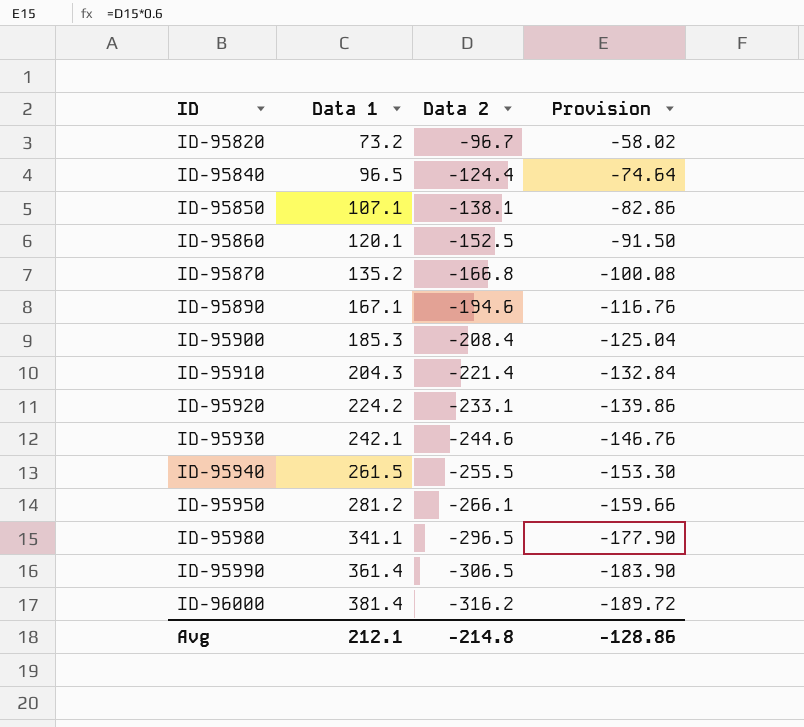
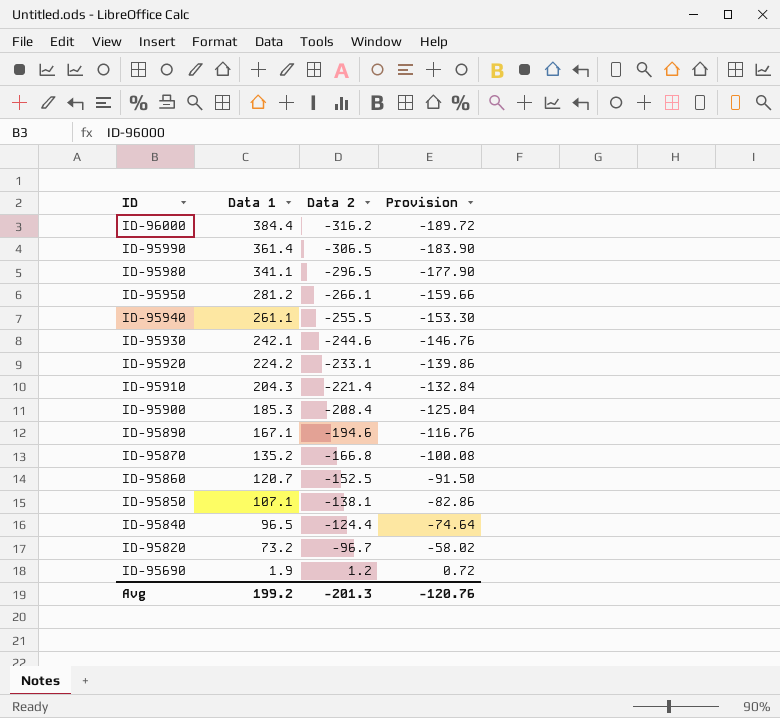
row order: ID ascending -> ID descending
ID-96000 | Data 1: 381.4 -> 384.4
ID-95940 | Data 1: 261.5 -> 261.1
ID-95860 | Data 1: 120.1 -> 120.7
row ID-95690: none -> 1.9 | 1.2 | 0.72
Avg | Data 1: 212.1 -> 199.2
Avg | Data 2: -214.8 -> -201.3
Avg | Provision: -128.86 -> -120.76

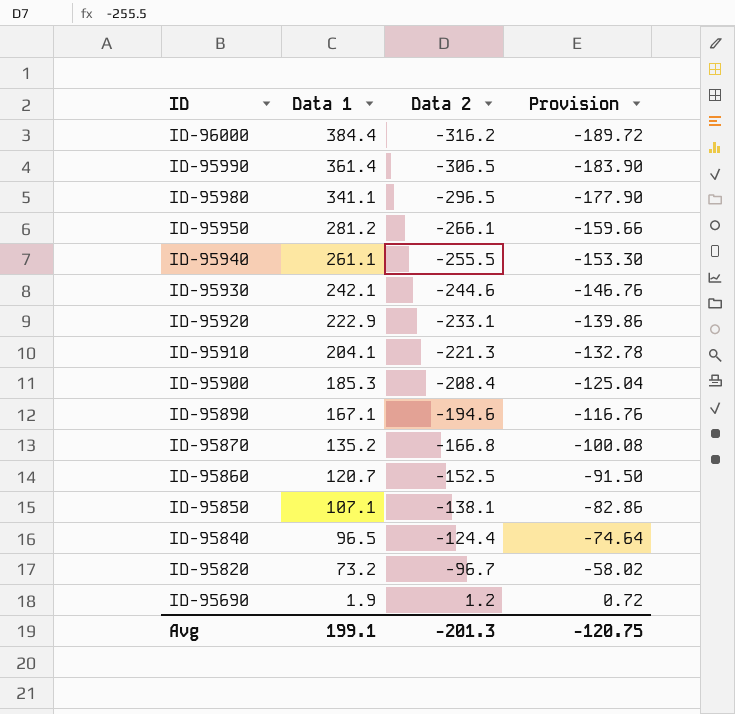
ID-95920 | Data 1: 224.2 -> 222.9
ID-95910 | Data 1: 204.3 -> 204.1
ID-95910 | Data 2: -221.4 -> -221.3
ID-95910 | Provision: -132.84 -> -132.78
Avg | Data 1: 199.2 -> 199.1
Avg | Provision: -120.76 -> -120.75

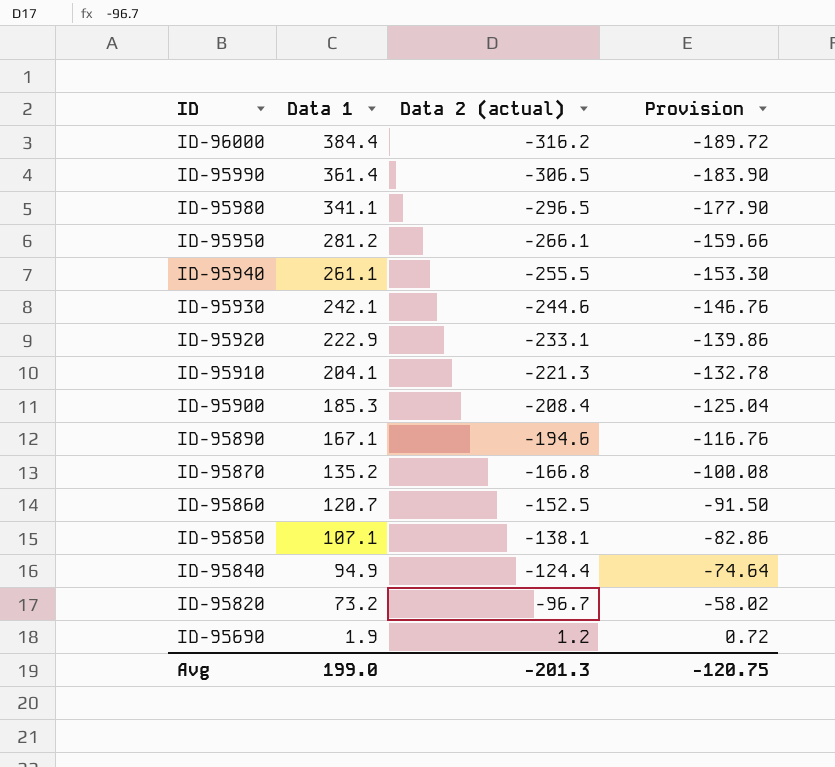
column name: Data 2 -> Data 2 (actual)
ID-95840 | Data 1: 96.5 -> 94.9
Avg | Data 1: 199.1 -> 199.0

